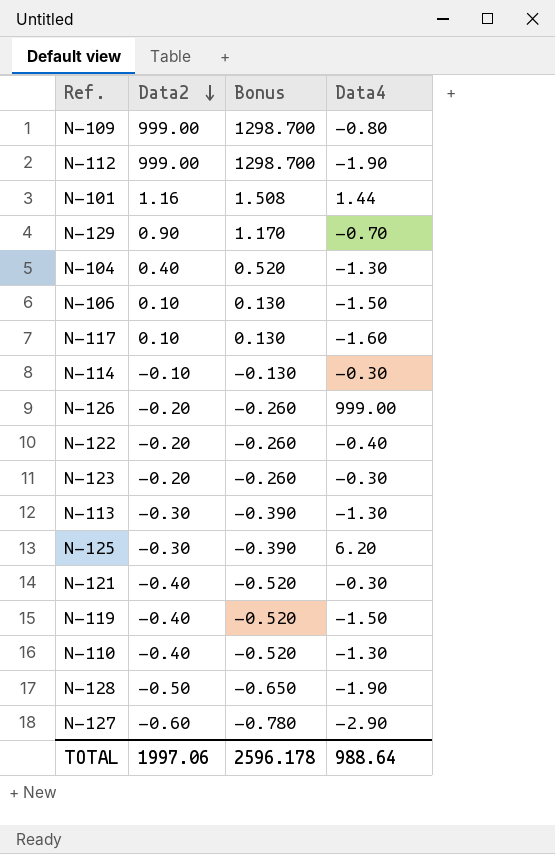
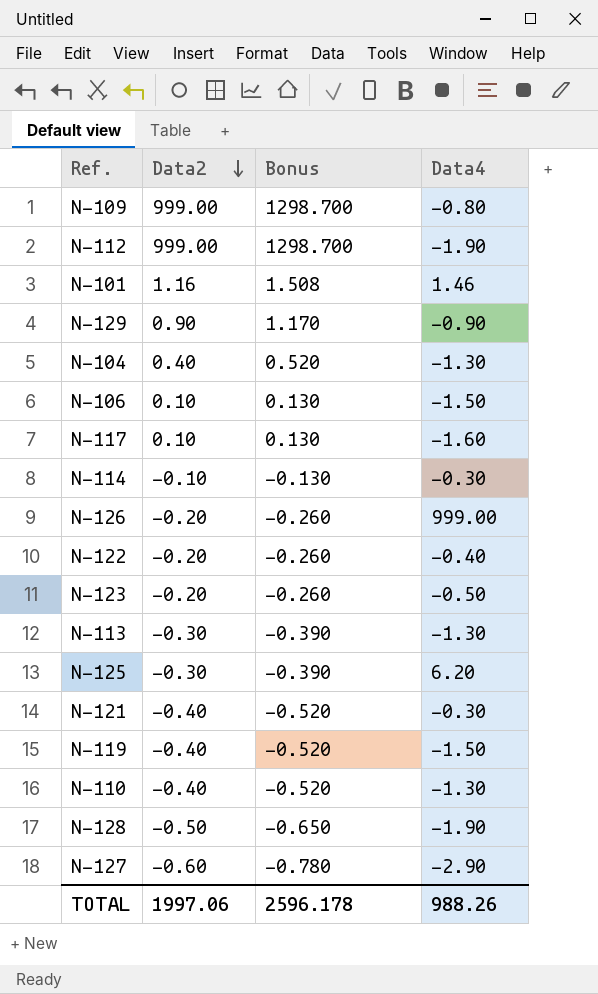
N-101 | Data4: 1.44 -> 1.46
N-129 | Data4: -0.70 -> -0.90
N-123 | Data4: -0.30 -> -0.50
TOTAL | Data4: 988.64 -> 988.26

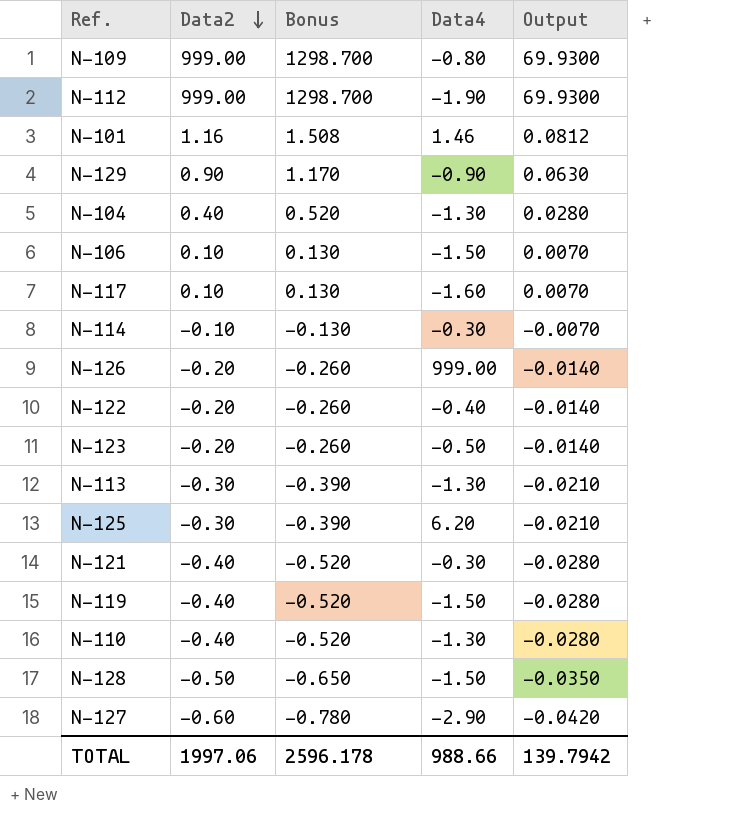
column Output | formula: none -> [Data2] * 0.07
N-128 | Data4: -1.90 -> -1.50
TOTAL | Data4: 988.26 -> 988.66

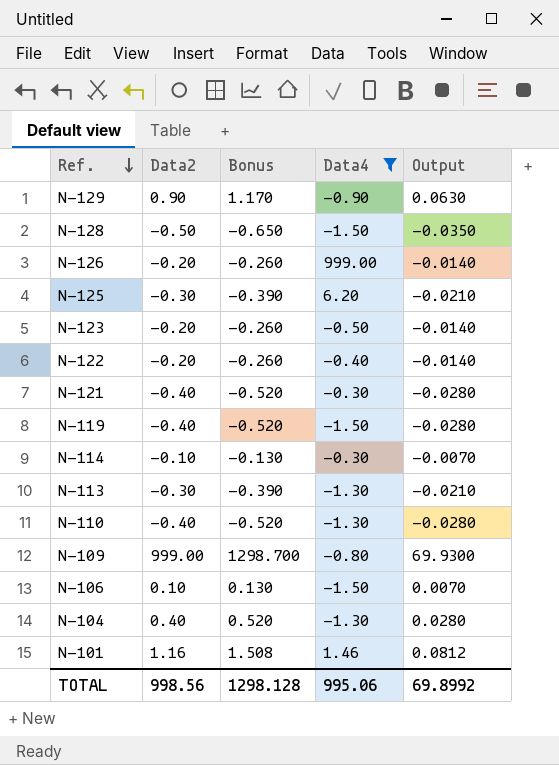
filter: none -> Data4 >= -1.50
row order: Data2 descending -> Ref. descending
TOTAL | Data2: 1997.06 -> 998.56
TOTAL | Bonus: 2596.178 -> 1298.128
TOTAL | Data4: 988.66 -> 995.06
TOTAL | Output: 139.7942 -> 69.8992

